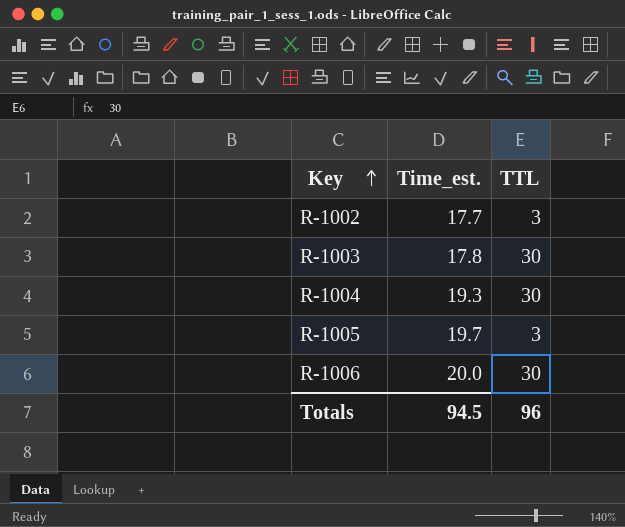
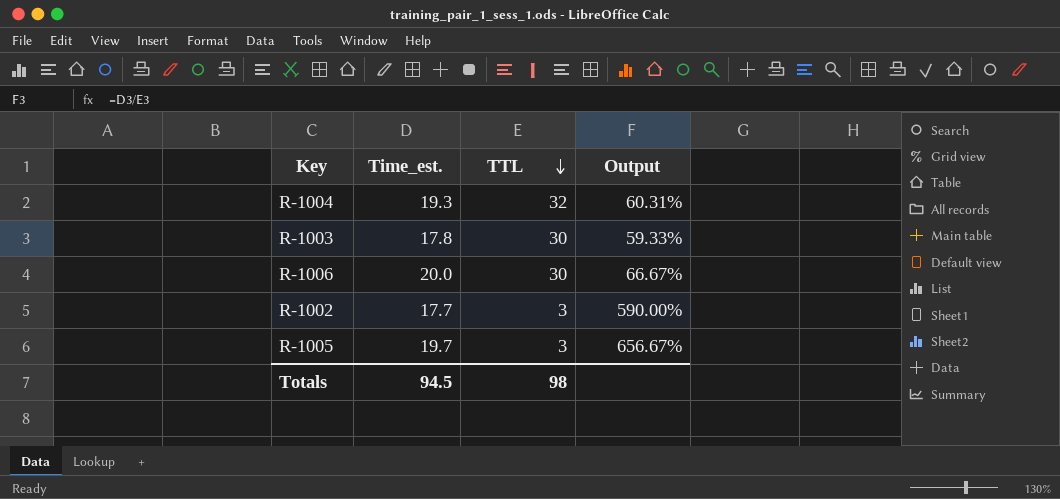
row order: Key ascending -> TTL descending
column Output | formula: none -> [Time_est.] / [TTL]
R-1004 | TTL: 30 -> 32
Totals | TTL: 96 -> 98

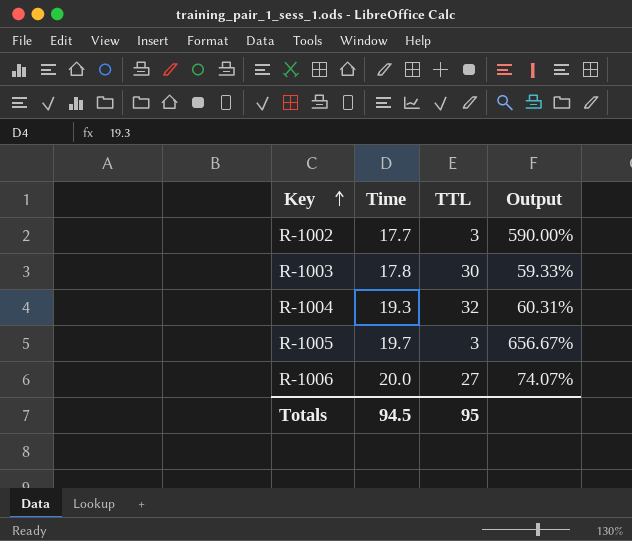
row order: TTL descending -> Key ascending
column name: Time_est. -> Time
R-1006 | TTL: 30 -> 27
R-1006 | Output: 66.67% -> 74.07%
Totals | TTL: 98 -> 95

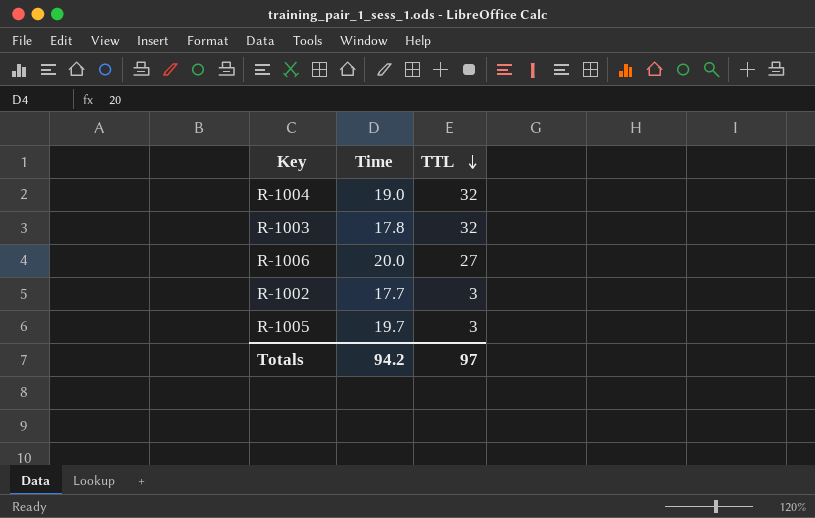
row order: Key ascending -> TTL descending
column Output | formula: [Time] / [TTL] -> none
R-1004 | Time: 19.3 -> 19.0
R-1003 | TTL: 30 -> 32
Totals | Time: 94.5 -> 94.2
Totals | TTL: 95 -> 97

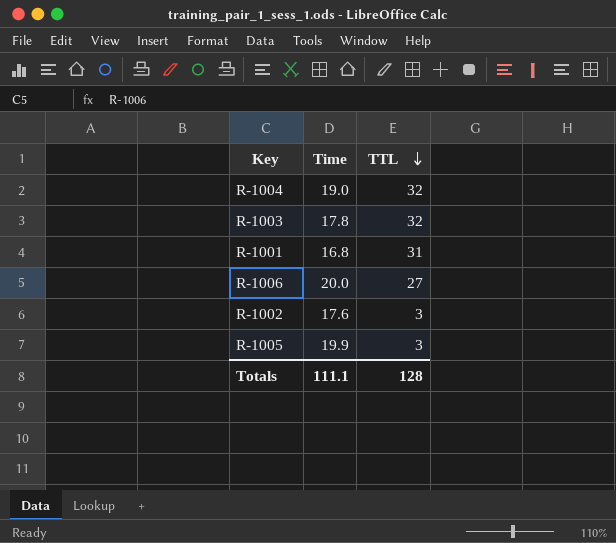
row R-1001: none -> 16.8 | 31
R-1002 | Time: 17.7 -> 17.6
R-1005 | Time: 19.7 -> 19.9
Totals | Time: 94.2 -> 111.1
Totals | TTL: 97 -> 128

